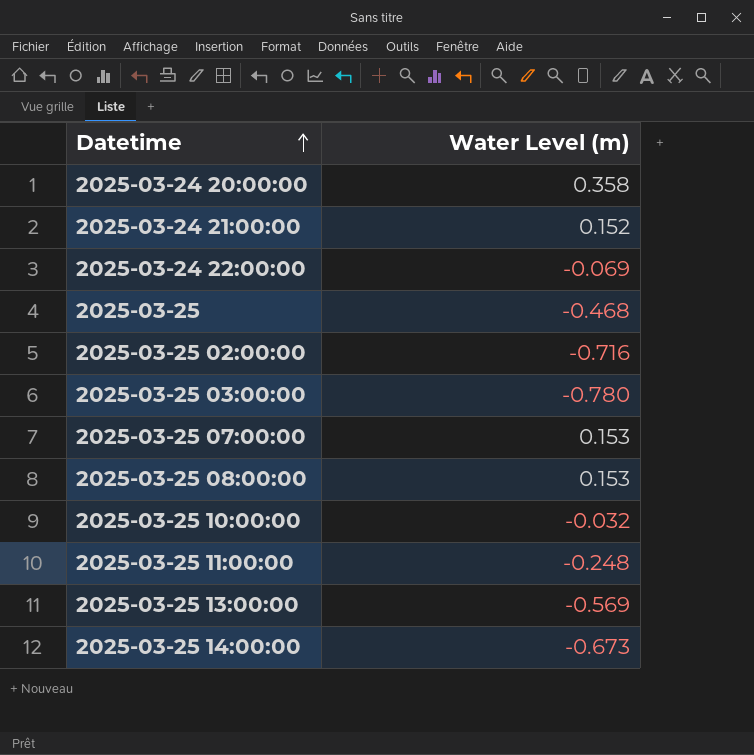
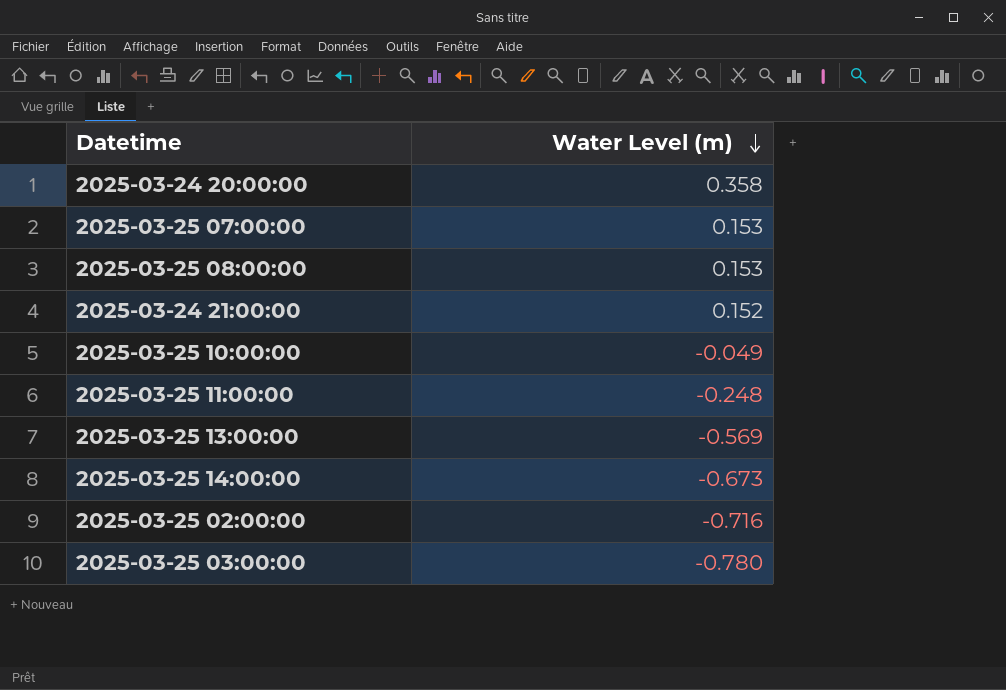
row order: Datetime ascending -> Water Level (m) descending
row 2025-03-24 22:00:00: -0.069 -> none
row 2025-03-25: -0.468 -> none
2025-03-25 10:00:00 | Water Level (m): -0.032 -> -0.049

